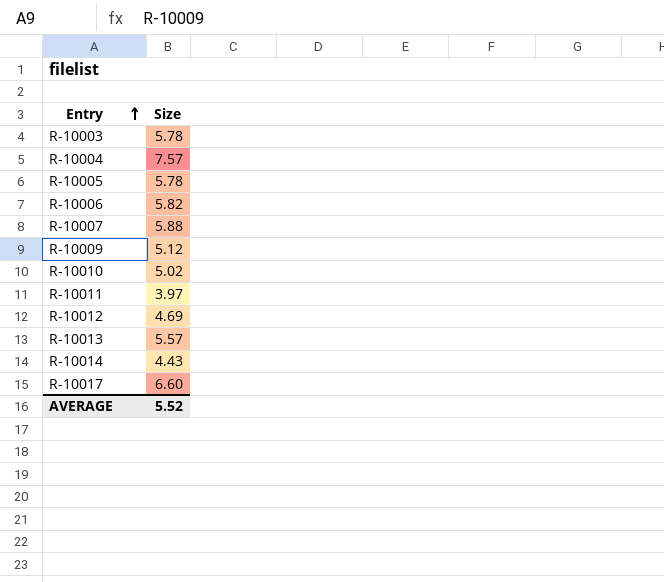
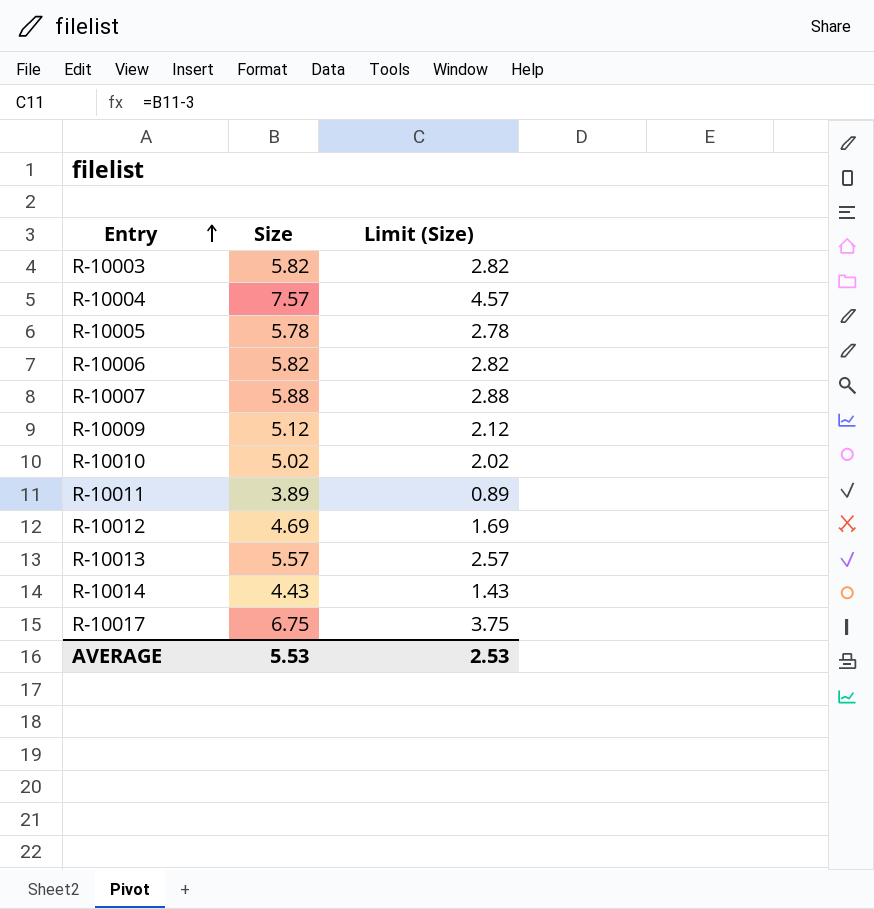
column Limit (Size) | formula: none -> [Size] - 3
R-10003 | Size: 5.78 -> 5.82
R-10011 | Size: 3.97 -> 3.89
R-10017 | Size: 6.60 -> 6.75
AVERAGE | Size: 5.52 -> 5.53

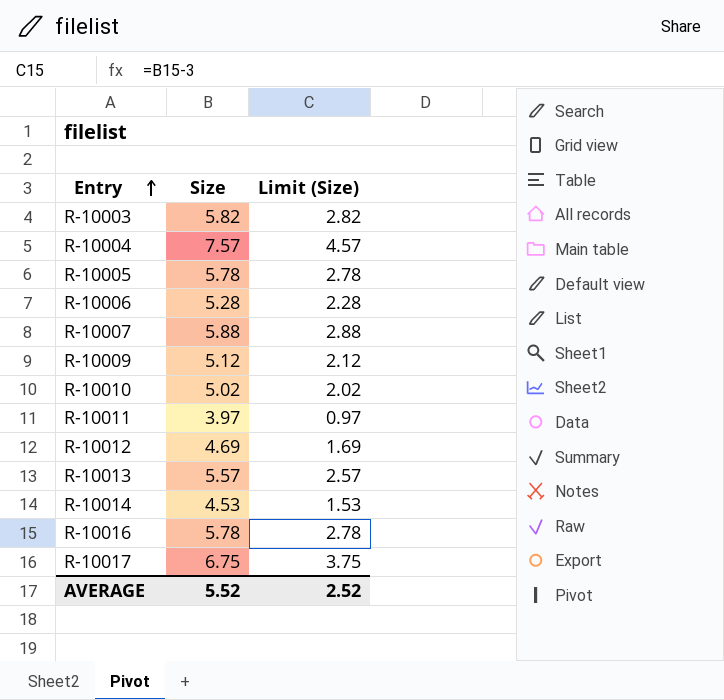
R-10006 | Size: 5.82 -> 5.28
R-10006 | Limit (Size): 2.82 -> 2.28
R-10011 | Size: 3.89 -> 3.97
R-10011 | Limit (Size): 0.89 -> 0.97
R-10014 | Size: 4.43 -> 4.53
R-10014 | Limit (Size): 1.43 -> 1.53
row R-10016: none -> 5.78 | 2.78
AVERAGE | Size: 5.53 -> 5.52
AVERAGE | Limit (Size): 2.53 -> 2.52

